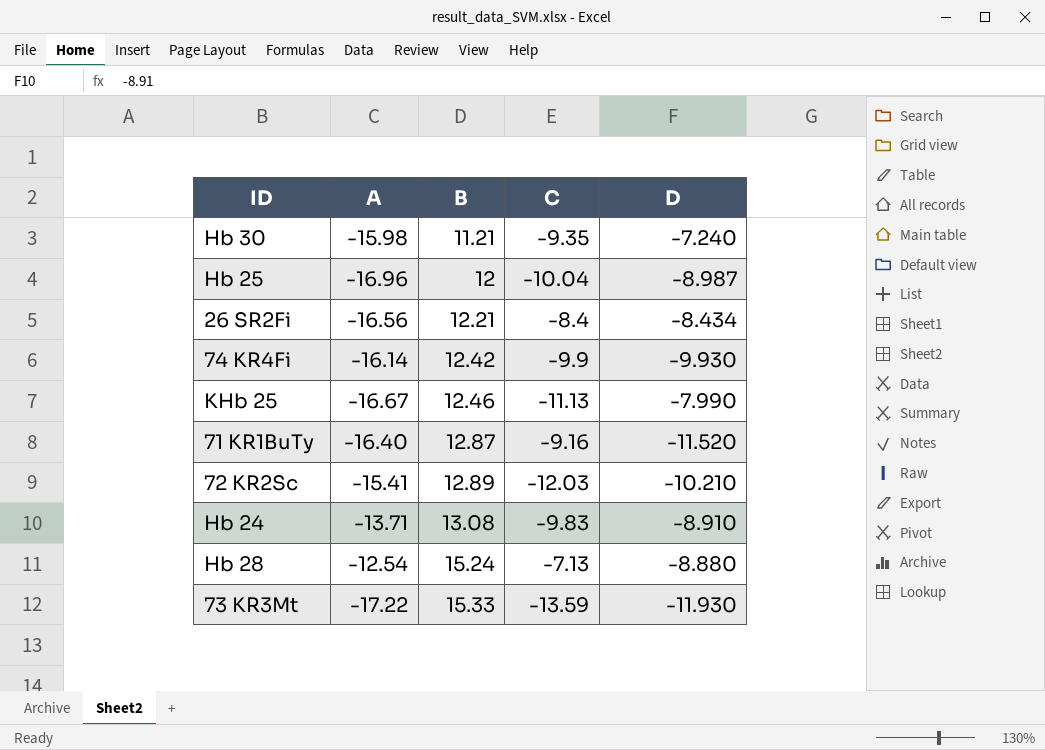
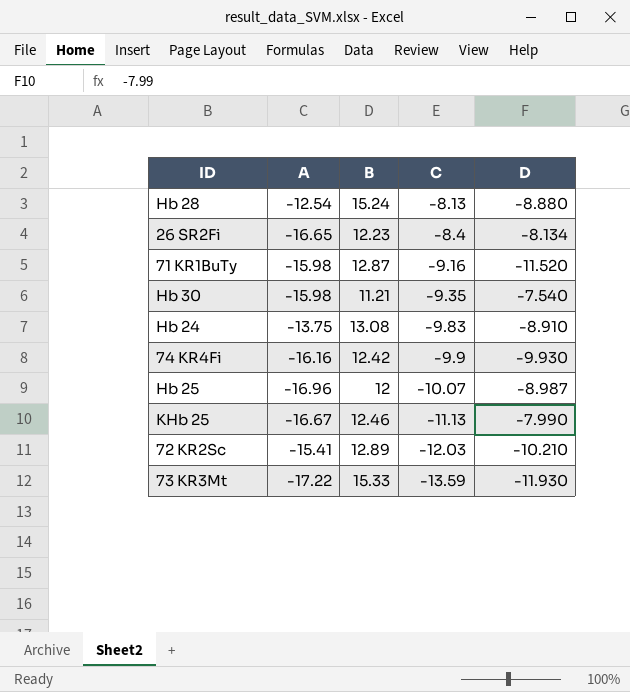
row order: B ascending -> C descending
Hb 28 | C: -7.13 -> -8.13
26 SR2Fi | A: -16.56 -> -16.65
26 SR2Fi | B: 12.21 -> 12.23
26 SR2Fi | D: -8.434 -> -8.134
71 KR1BuTy | A: -16.40 -> -15.98
Hb 30 | D: -7.240 -> -7.540
Hb 24 | A: -13.71 -> -13.75
74 KR4Fi | A: -16.14 -> -16.16
Hb 25 | C: -10.04 -> -10.07

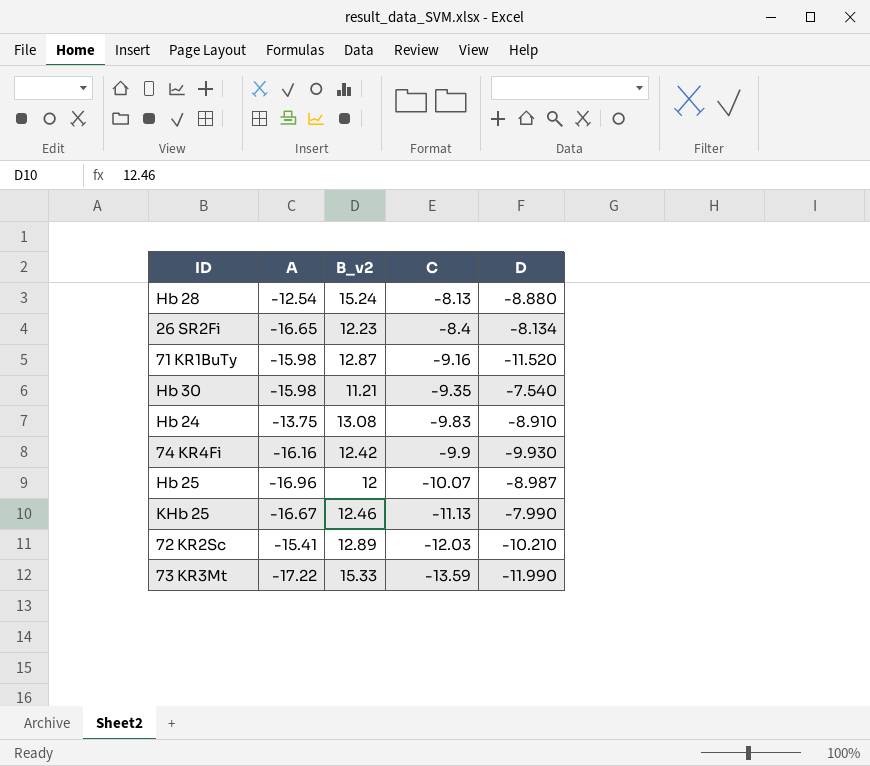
column name: B -> B_v2
73 KR3Mt | D: -11.930 -> -11.990

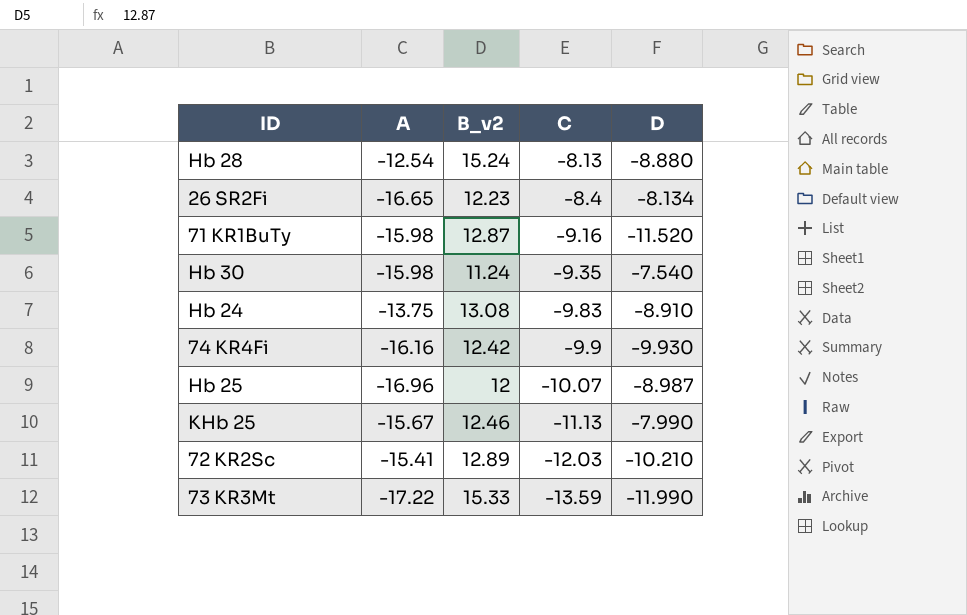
Hb 30 | B_v2: 11.21 -> 11.24
KHb 25 | A: -16.67 -> -15.67

